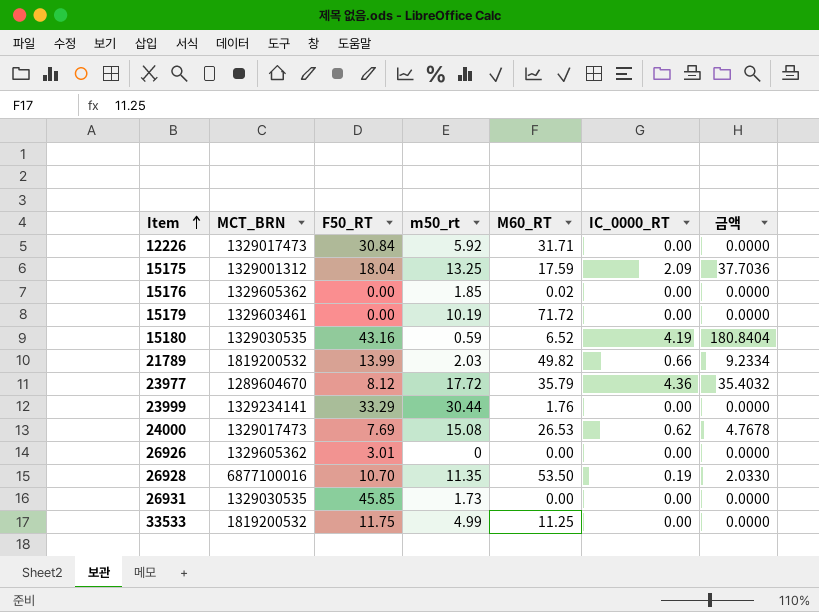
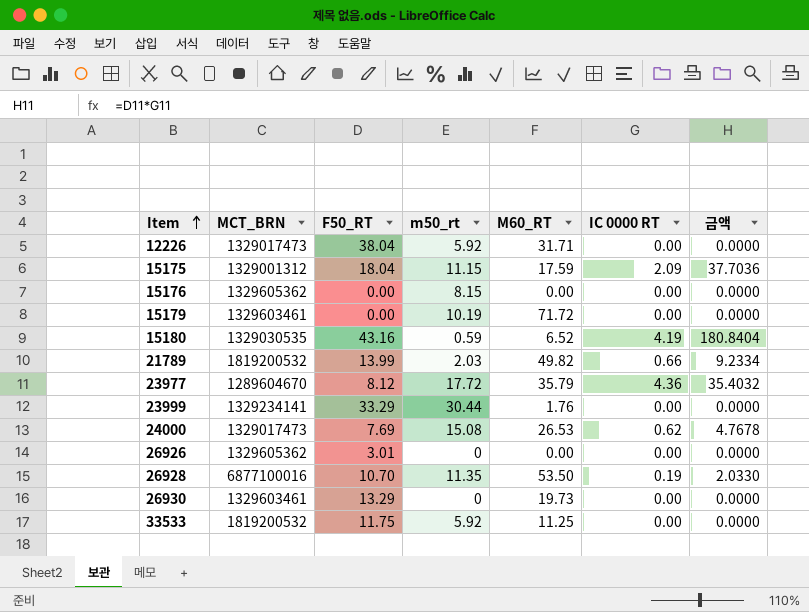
column name: IC_0000_RT -> IC 0000 RT
row 26931: 1329030535 | 45.85 | 1.73 | 0.00 | 0.00 | 0.0000 -> none
12226 | F50_RT: 30.84 -> 38.04
15175 | m50_rt: 13.25 -> 11.15
15176 | m50_rt: 1.85 -> 8.15
15176 | M60_RT: 0.02 -> 0.00
row 26930: none -> 1329603461 | 13.29 | 0 | 19.73 | 0.00 | 0.0000
33533 | m50_rt: 4.99 -> 5.92

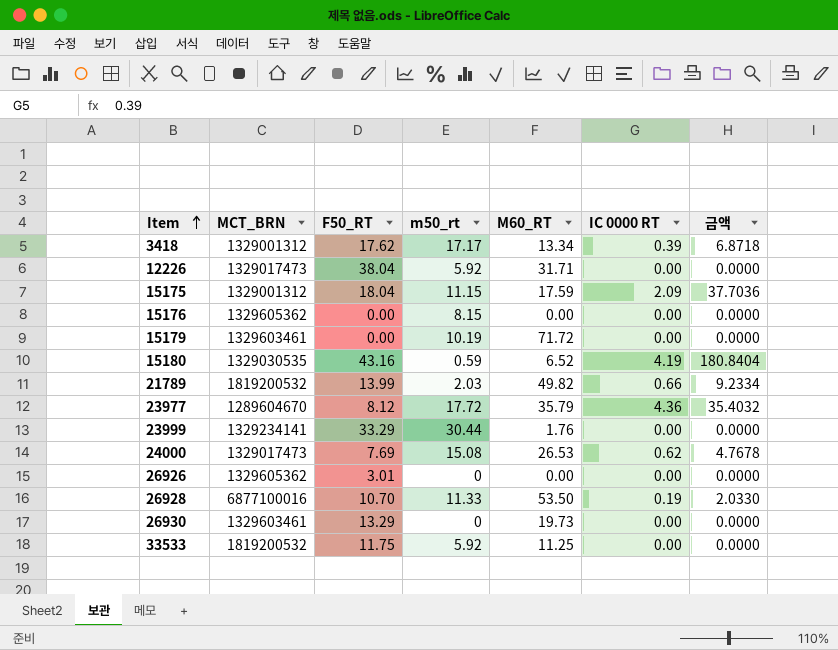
row 3418: none -> 1329001312 | 17.62 | 17.17 | 13.34 | 0.39 | 6.8718
26928 | m50_rt: 11.35 -> 11.33

